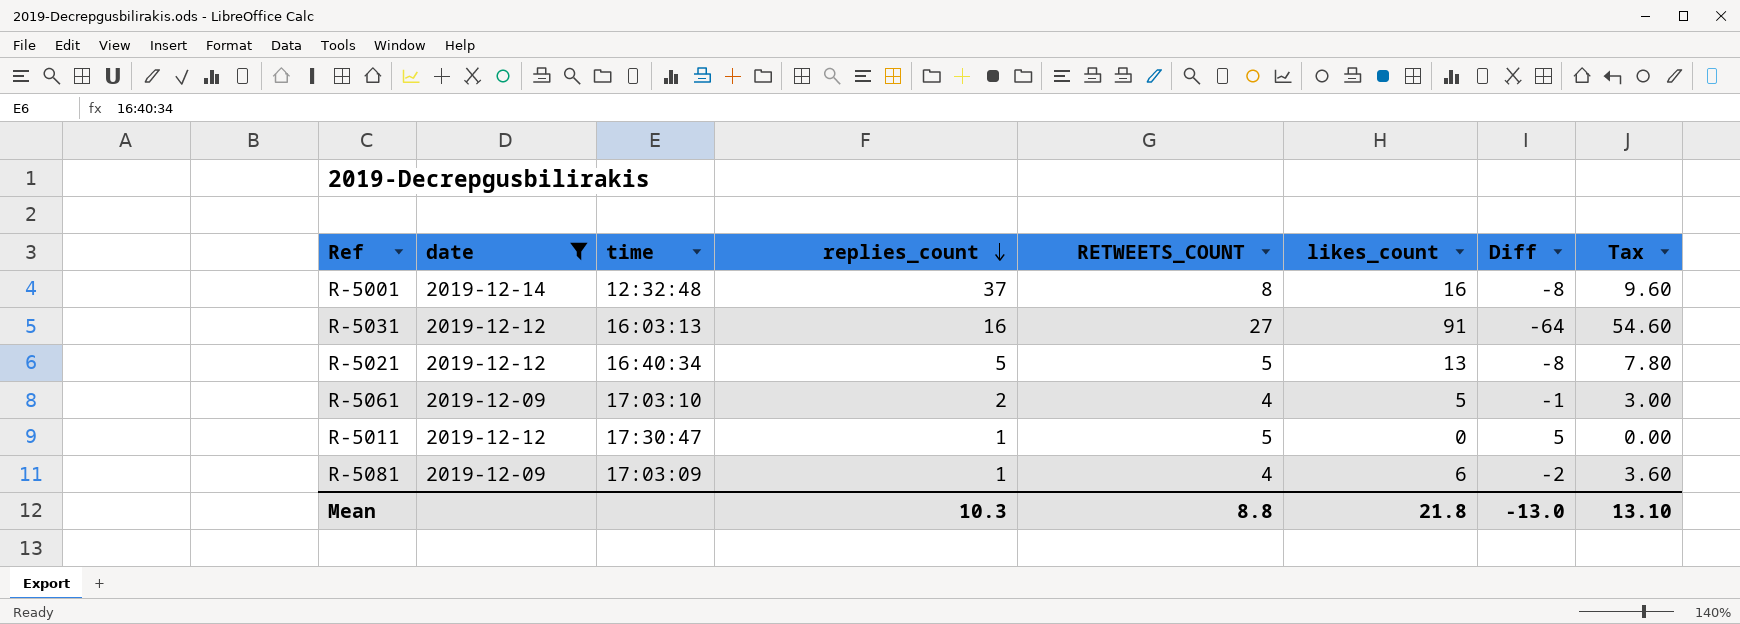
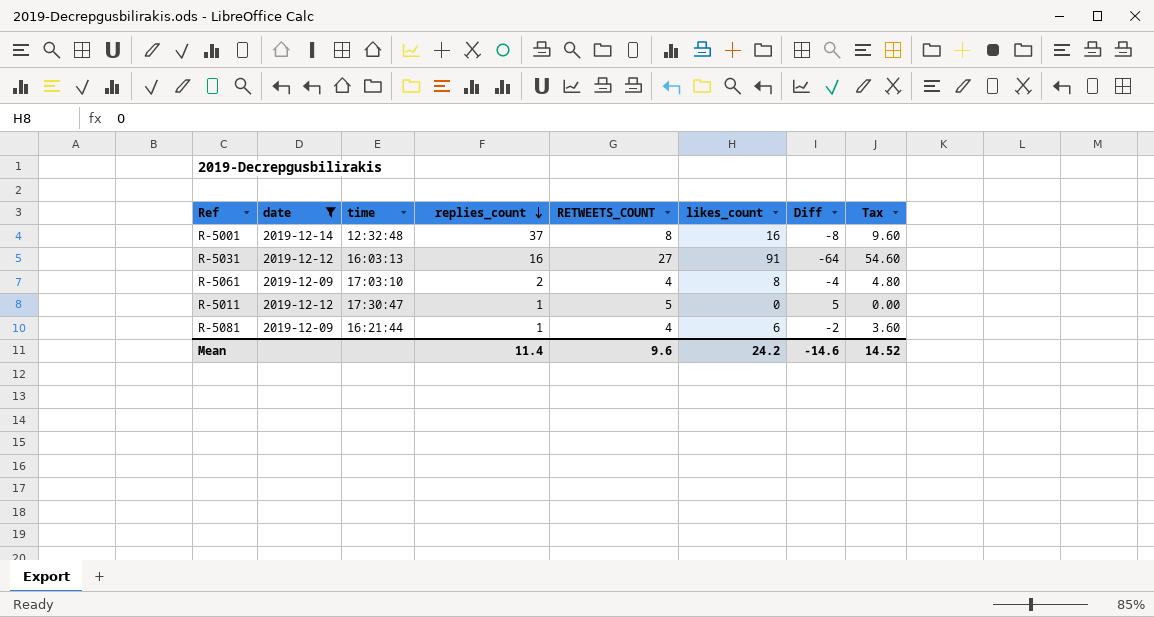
row R-5021: 2019-12-12 | 16:40:34 | 5 | 5 | 13 | -8 | 7.80 -> none
R-5061 | likes_count: 5 -> 8
R-5061 | Diff: -1 -> -4
R-5061 | Tax: 3.00 -> 4.80
R-5081 | time: 17:03:09 -> 16:21:44
Mean | replies_count: 10.3 -> 11.4
Mean | RETWEETS_COUNT: 8.8 -> 9.6
Mean | likes_count: 21.8 -> 24.2
Mean | Diff: -13.0 -> -14.6
Mean | Tax: 13.10 -> 14.52

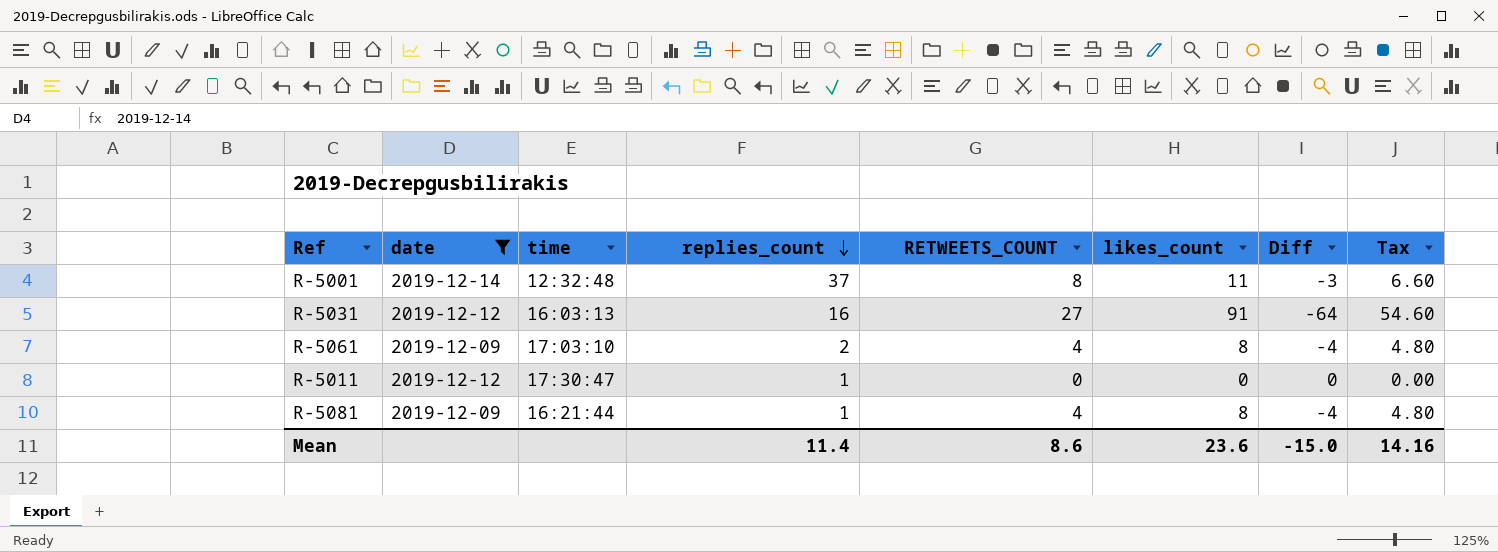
R-5001 | likes_count: 16 -> 11
R-5001 | Diff: -8 -> -3
R-5001 | Tax: 9.60 -> 6.60
R-5011 | RETWEETS_COUNT: 5 -> 0
R-5011 | Diff: 5 -> 0
R-5081 | likes_count: 6 -> 8
R-5081 | Diff: -2 -> -4
R-5081 | Tax: 3.60 -> 4.80
Mean | RETWEETS_COUNT: 9.6 -> 8.6
Mean | likes_count: 24.2 -> 23.6
Mean | Diff: -14.6 -> -15.0
Mean | Tax: 14.52 -> 14.16

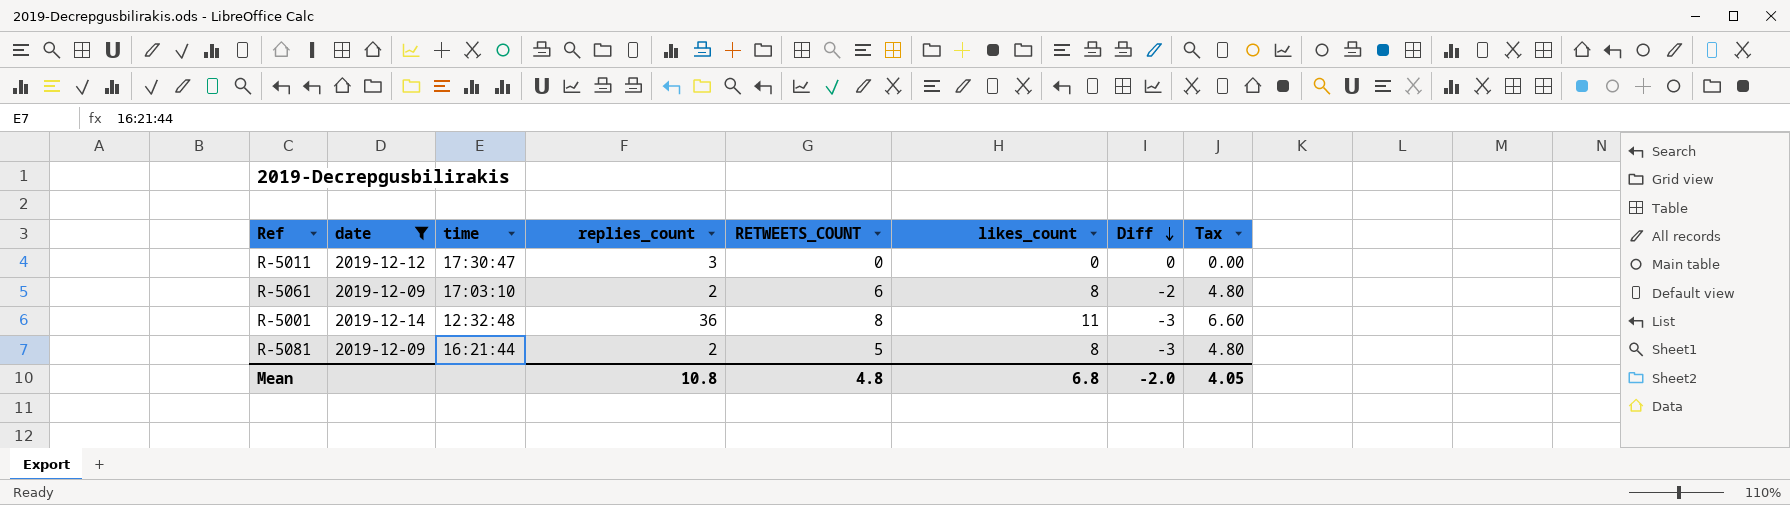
row order: replies_count descending -> Diff descending
row R-5031: 2019-12-12 | 16:03:13 | 16 | 27 | 91 | -64 | 54.60 -> none
R-5011 | replies_count: 1 -> 3
R-5061 | RETWEETS_COUNT: 4 -> 6
R-5061 | Diff: -4 -> -2
R-5001 | replies_count: 37 -> 36
R-5081 | replies_count: 1 -> 2
R-5081 | RETWEETS_COUNT: 4 -> 5
R-5081 | Diff: -4 -> -3
Mean | replies_count: 11.4 -> 10.8
Mean | RETWEETS_COUNT: 8.6 -> 4.8
Mean | likes_count: 23.6 -> 6.8
Mean | Diff: -15.0 -> -2.0
Mean | Tax: 14.16 -> 4.05

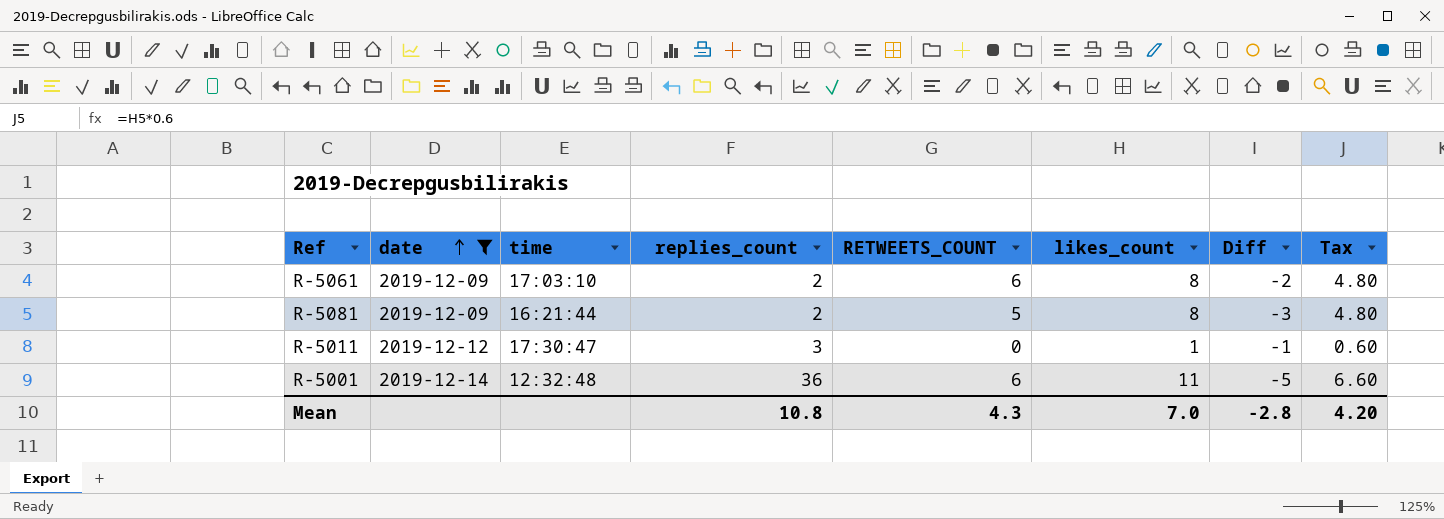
row order: Diff descending -> date ascending
R-5011 | likes_count: 0 -> 1
R-5011 | Diff: 0 -> -1
R-5011 | Tax: 0.00 -> 0.60
R-5001 | RETWEETS_COUNT: 8 -> 6
R-5001 | Diff: -3 -> -5
Mean | RETWEETS_COUNT: 4.8 -> 4.3
Mean | likes_count: 6.8 -> 7.0
Mean | Diff: -2.0 -> -2.8
Mean | Tax: 4.05 -> 4.20

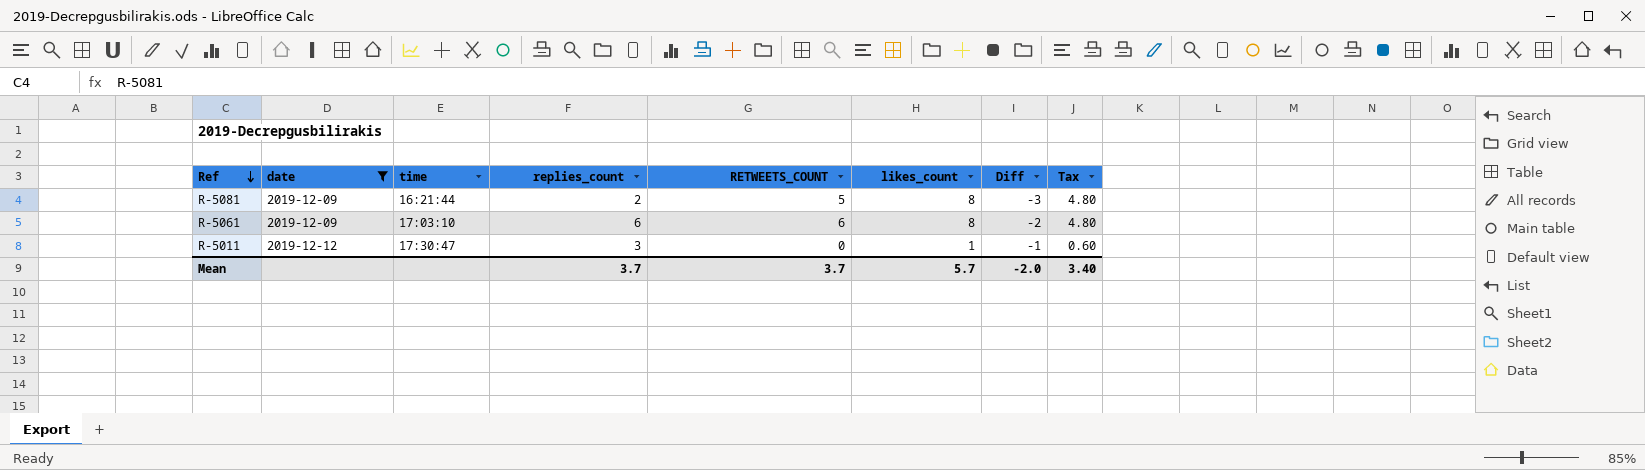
row order: date ascending -> Ref descending
row R-5001: 2019-12-14 | 12:32:48 | 36 | 6 | 11 | -5 | 6.60 -> none
R-5061 | replies_count: 2 -> 6
Mean | replies_count: 10.8 -> 3.7
Mean | RETWEETS_COUNT: 4.3 -> 3.7
Mean | likes_count: 7.0 -> 5.7
Mean | Diff: -2.8 -> -2.0
Mean | Tax: 4.20 -> 3.40

